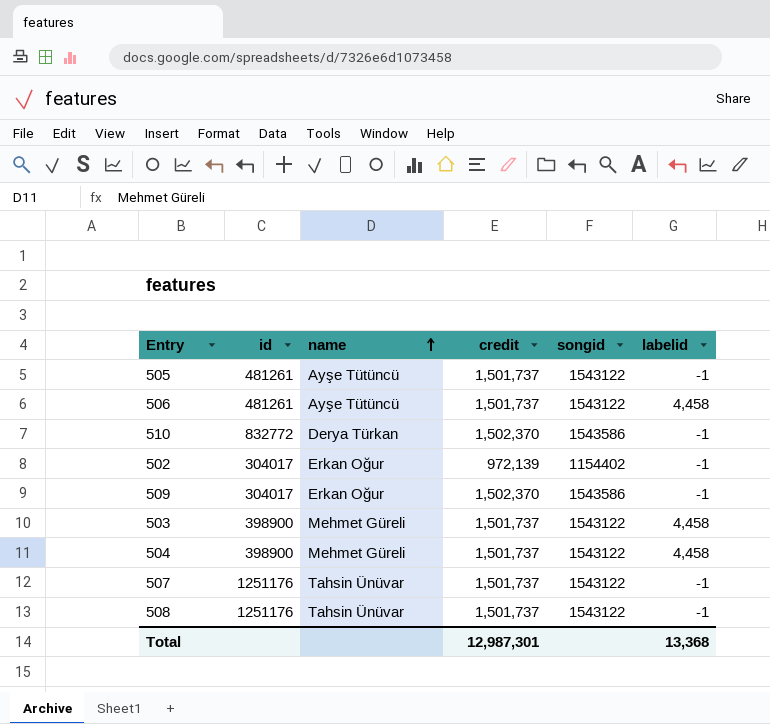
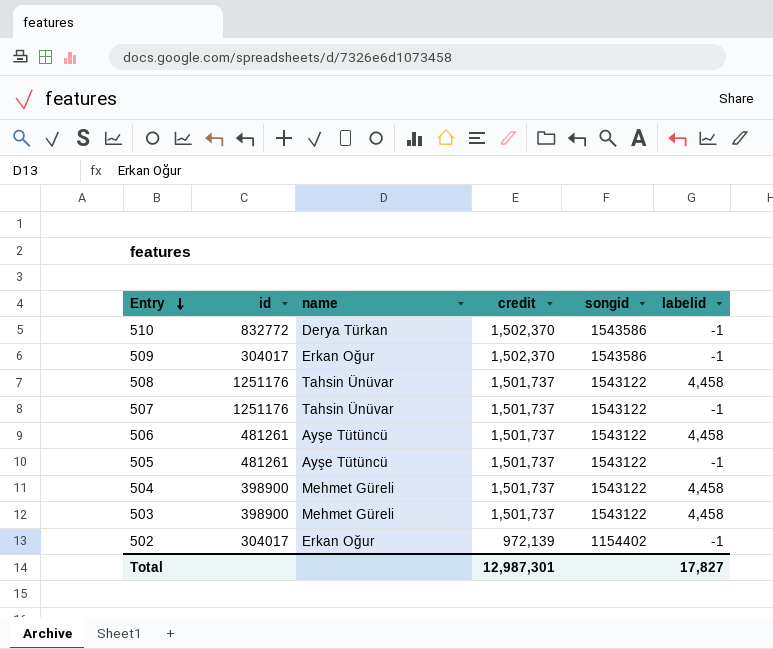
row order: name ascending -> Entry descending
508 | labelid: -1 -> 4,458
Total | labelid: 13,368 -> 17,827

